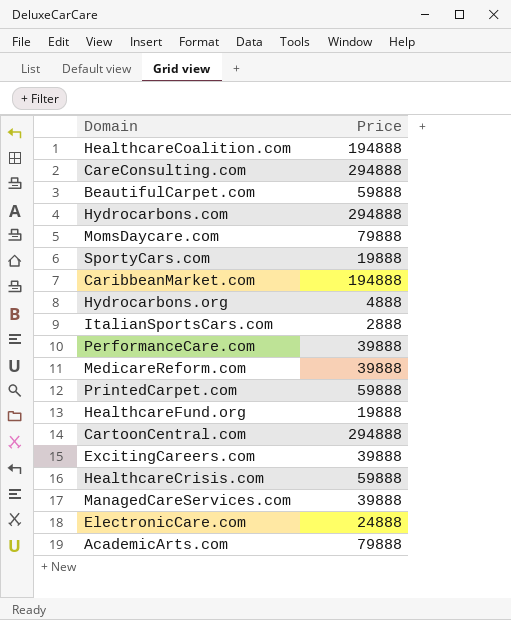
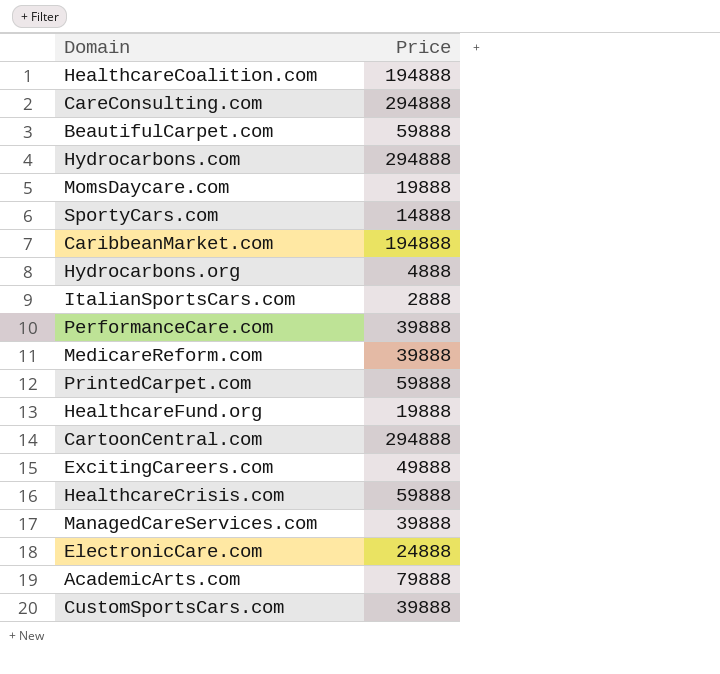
MomsDaycare.com | Price: 79888 -> 19888
SportyCars.com | Price: 19888 -> 14888
ExcitingCareers.com | Price: 39888 -> 49888
row CustomSportsCars.com: none -> 39888

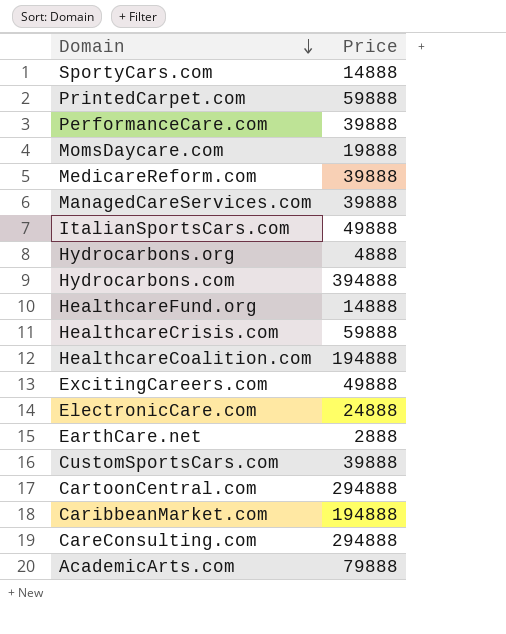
row order: none -> Domain descending
row BeautifulCarpet.com: 59888 -> none
ItalianSportsCars.com | Price: 2888 -> 49888
Hydrocarbons.com | Price: 294888 -> 394888
HealthcareFund.org | Price: 19888 -> 14888
row EarthCare.net: none -> 2888

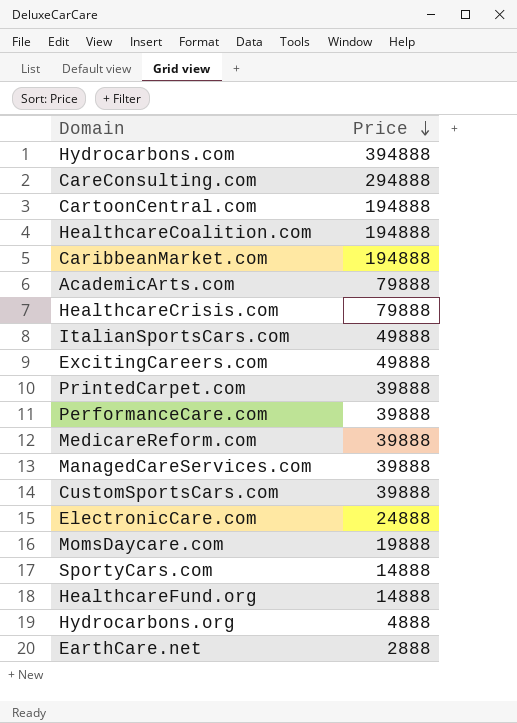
row order: Domain descending -> Price descending
CartoonCentral.com | Price: 294888 -> 194888
HealthcareCrisis.com | Price: 59888 -> 79888
PrintedCarpet.com | Price: 59888 -> 39888

